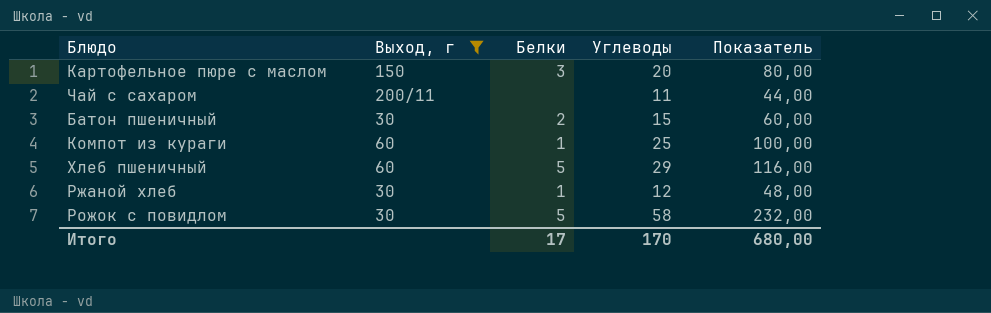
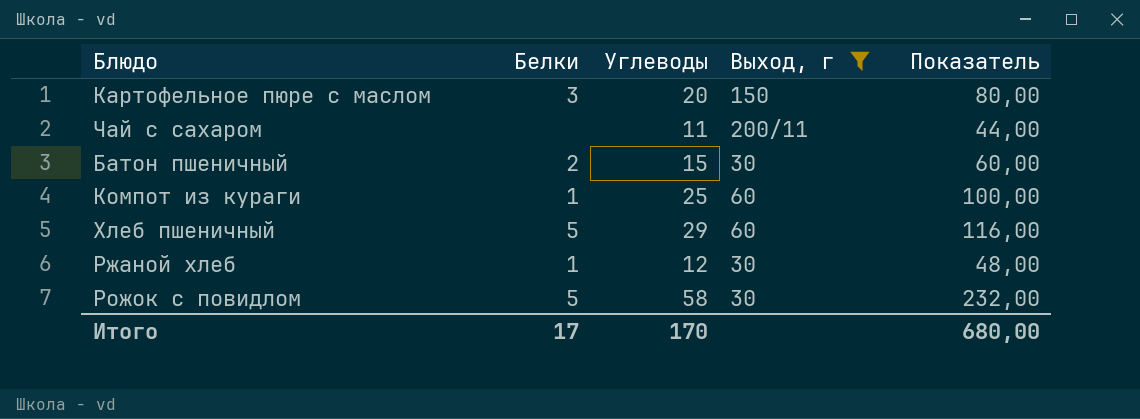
column Выход, г | position: 2 -> 4

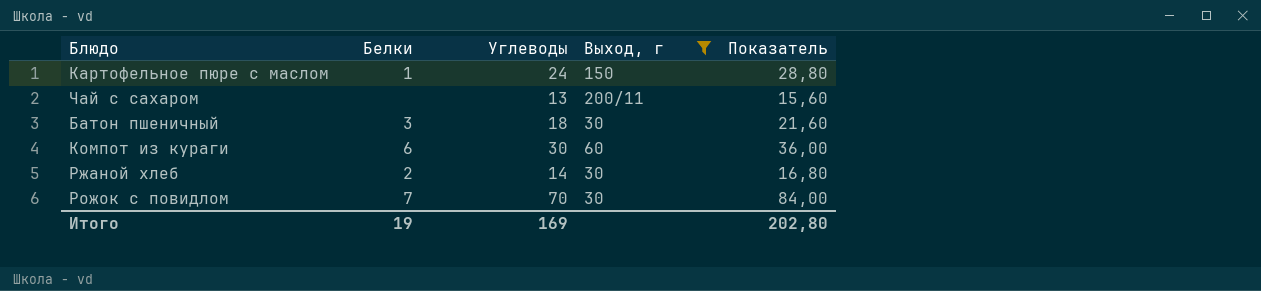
column Показатель | formula: [Углеводы] * 4 -> [Углеводы] * 1,2
row Хлеб пшеничный: 5 | 29 | 60 | 116,00 -> none
Картофельное пюре с маслом | Белки: 3 -> 1
Картофельное пюре с маслом | Углеводы: 20 -> 24
Чай с сахаром | Углеводы: 11 -> 13
Батон пшеничный | Белки: 2 -> 3
Батон пшеничный | Углеводы: 15 -> 18
Компот из кураги | Белки: 1 -> 6
Компот из кураги | Углеводы: 25 -> 30
Ржаной хлеб | Белки: 1 -> 2
Ржаной хлеб | Углеводы: 12 -> 14
Рожок с повидлом | Белки: 5 -> 7
Рожок с повидлом | Углеводы: 58 -> 70
Итого | Белки: 17 -> 19
Итого | Углеводы: 170 -> 169
Итого | Показатель: 680,00 -> 202,80

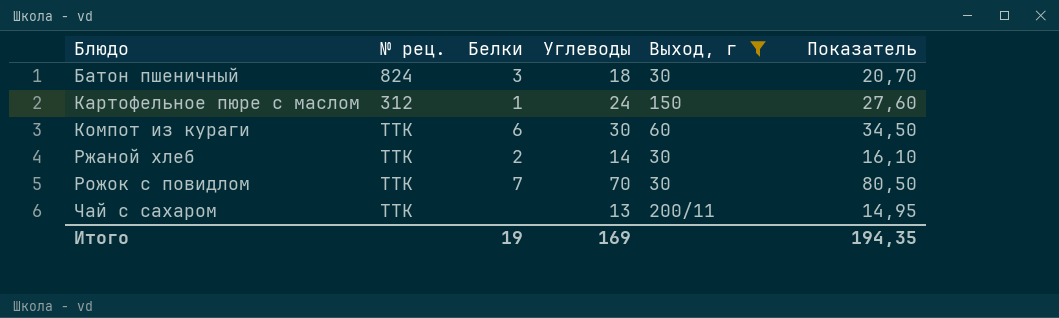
row order: none -> Блюдо ascending
column № рец. | position: none -> 2
column Показатель | formula: [Углеводы] * 1,2 -> [Углеводы] * 1,15
Итого | Показатель: 202,80 -> 194,35

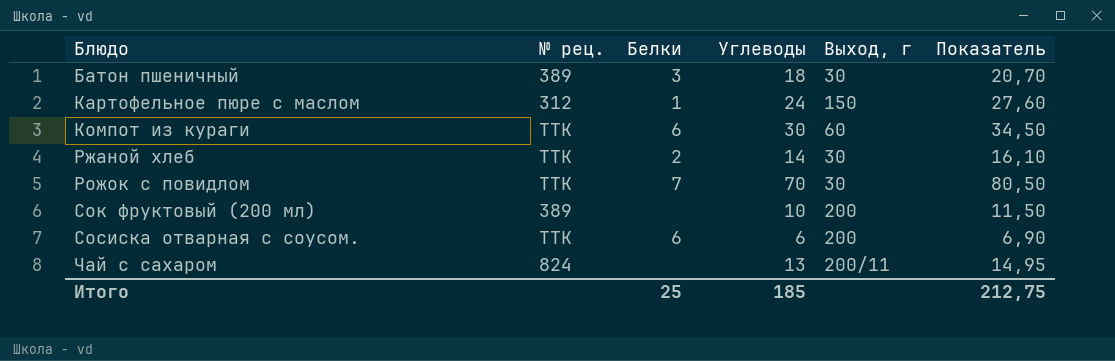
filter: Выход, г != 200 -> none
Батон пшеничный | № рец.: 824 -> 389
Чай с сахаром | № рец.: ТТК -> 824
Итого | Белки: 19 -> 25
Итого | Углеводы: 169 -> 185
Итого | Показатель: 194,35 -> 212,75

